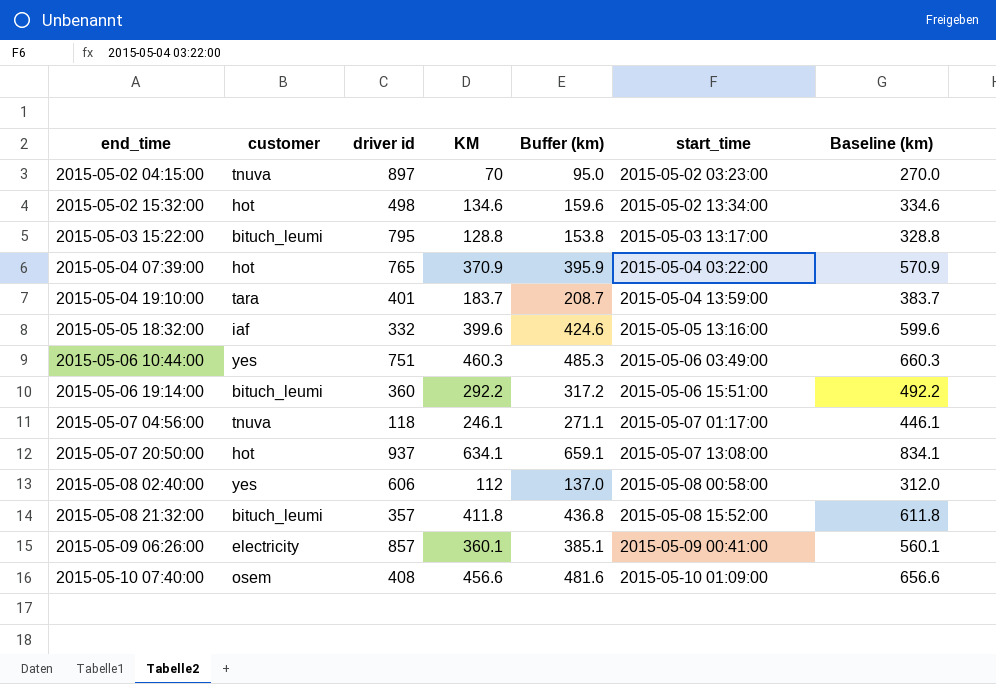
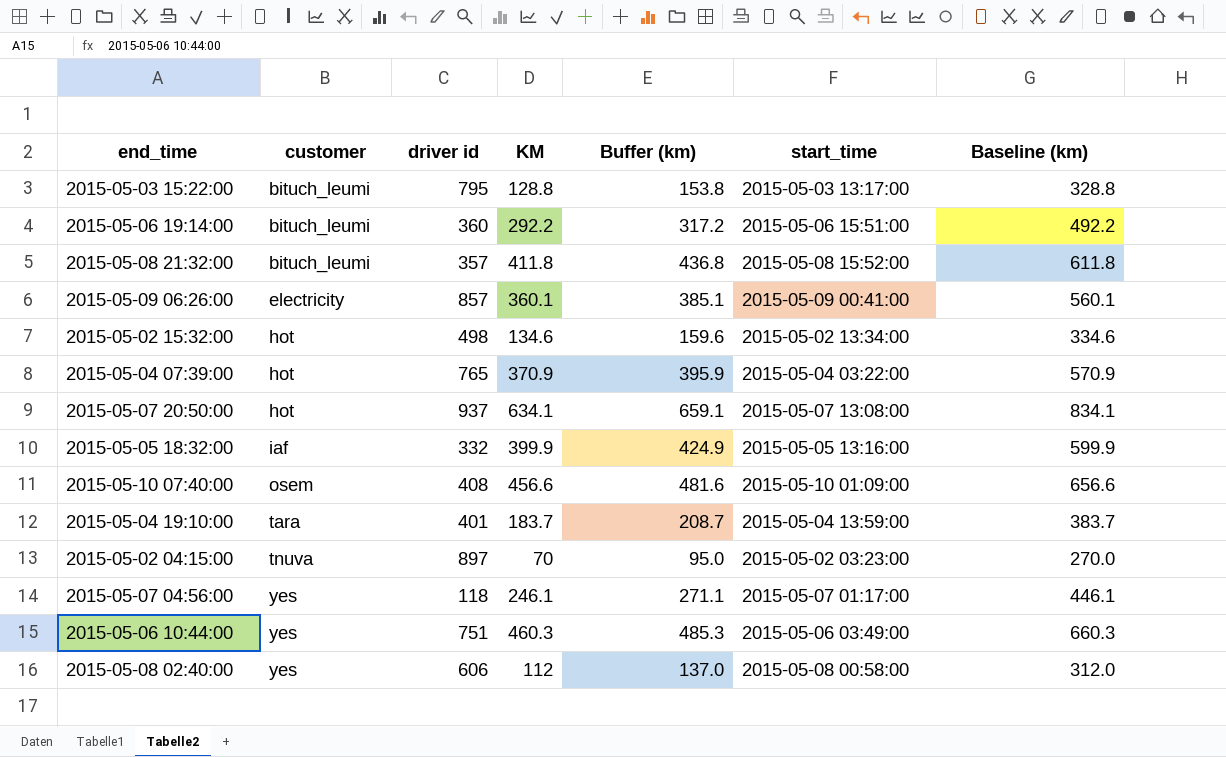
row order: end_time ascending -> customer ascending
2015-05-05 18:32:00 | KM: 399.6 -> 399.9
2015-05-05 18:32:00 | Buffer (km): 424.6 -> 424.9
2015-05-05 18:32:00 | Baseline (km): 599.6 -> 599.9
2015-05-07 04:56:00 | customer: tnuva -> yes

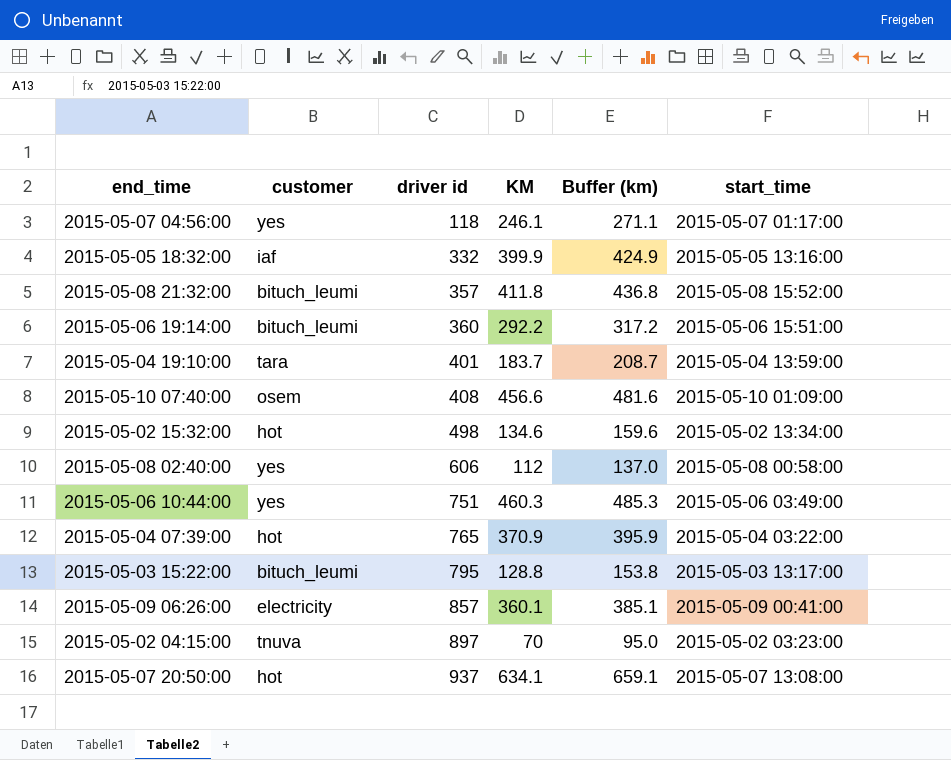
row order: customer ascending -> driver id ascending
column Baseline (km) | formula: [KM] + 200 -> none

